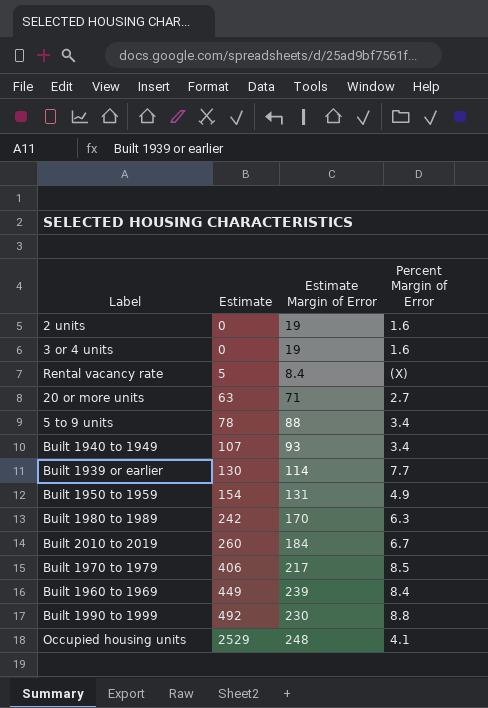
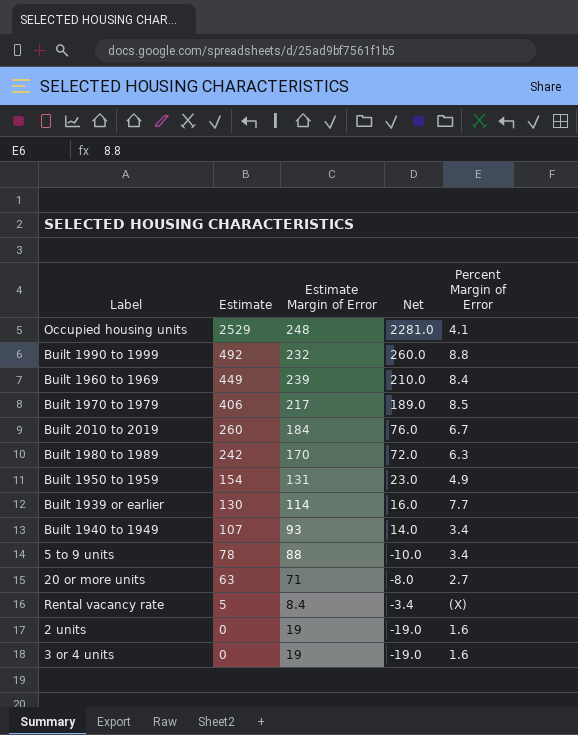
row order: Estimate ascending -> Estimate descending
column Net | formula: none -> [Estimate] - [Estimate Margin of Error]
Built 1990 to 1999 | Estimate Margin of Error: 230 -> 232

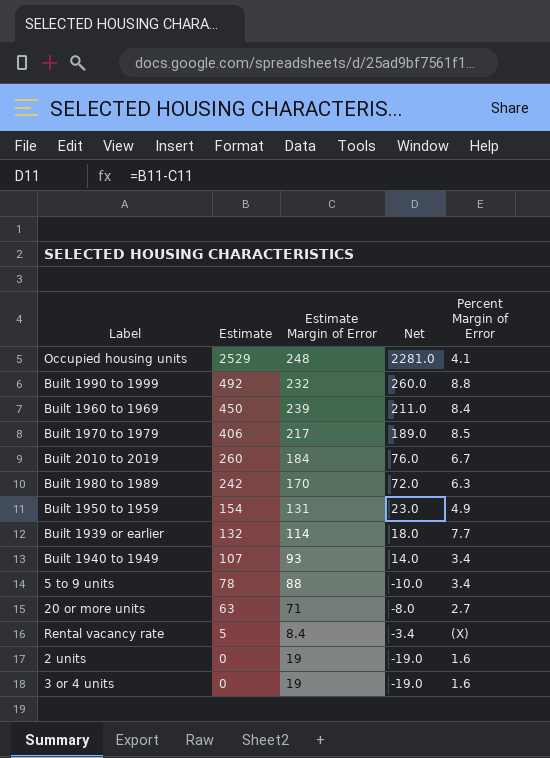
Built 1960 to 1969 | Estimate: 449 -> 450
Built 1960 to 1969 | Net: 210.0 -> 211.0
Built 1939 or earlier | Estimate: 130 -> 132
Built 1939 or earlier | Net: 16.0 -> 18.0

